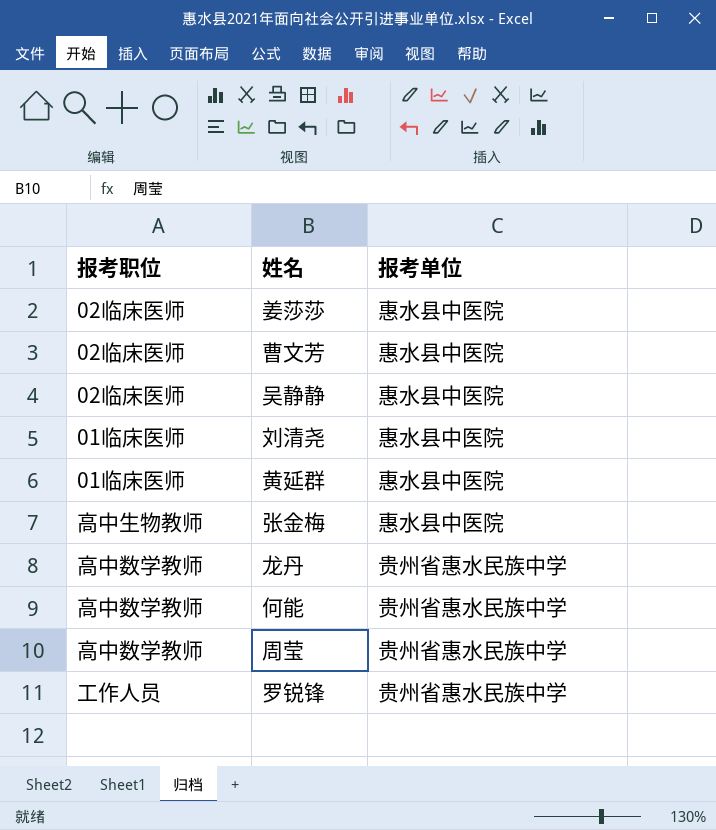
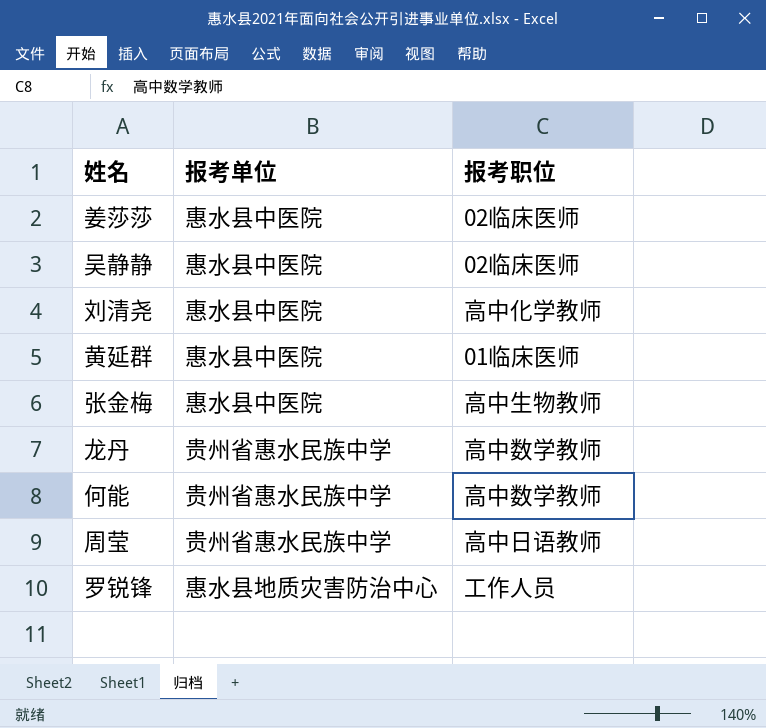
column 报考职位 | position: 1 -> 3
row 曹文芳: 02临床医师 | 惠水县中医院 -> none
刘清尧 | 报考职位: 01临床医师 -> 高中化学教师
周莹 | 报考职位: 高中数学教师 -> 高中日语教师
罗锐锋 | 报考单位: 贵州省惠水民族中学 -> 惠水县地质灾害防治中心

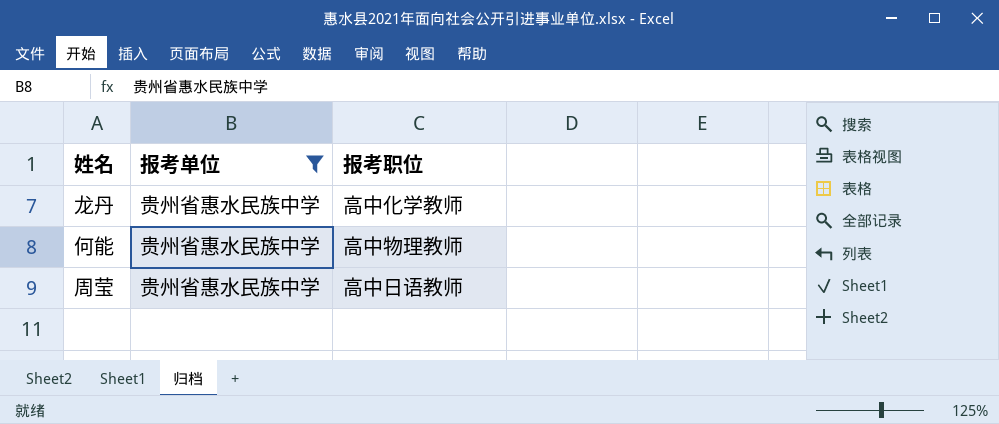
filter: none -> 报考单位 = 贵州省惠水民族中学
龙丹 | 报考职位: 高中数学教师 -> 高中化学教师
何能 | 报考职位: 高中数学教师 -> 高中物理教师

